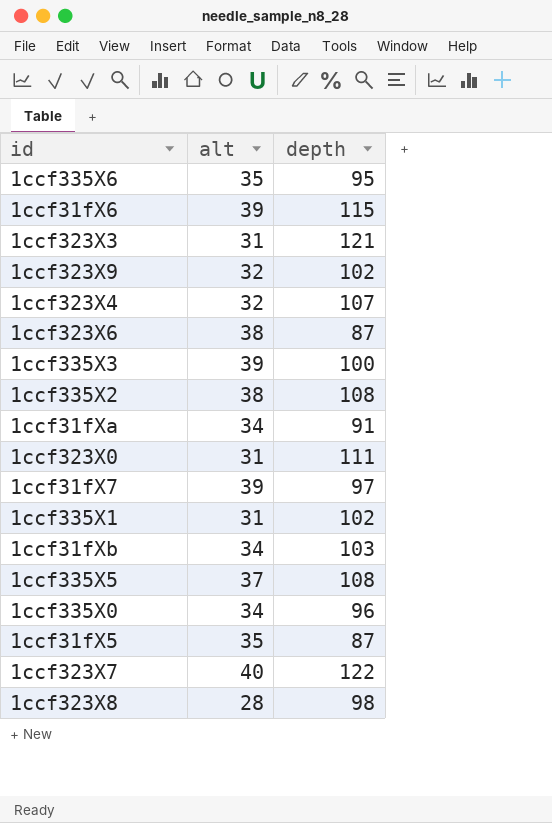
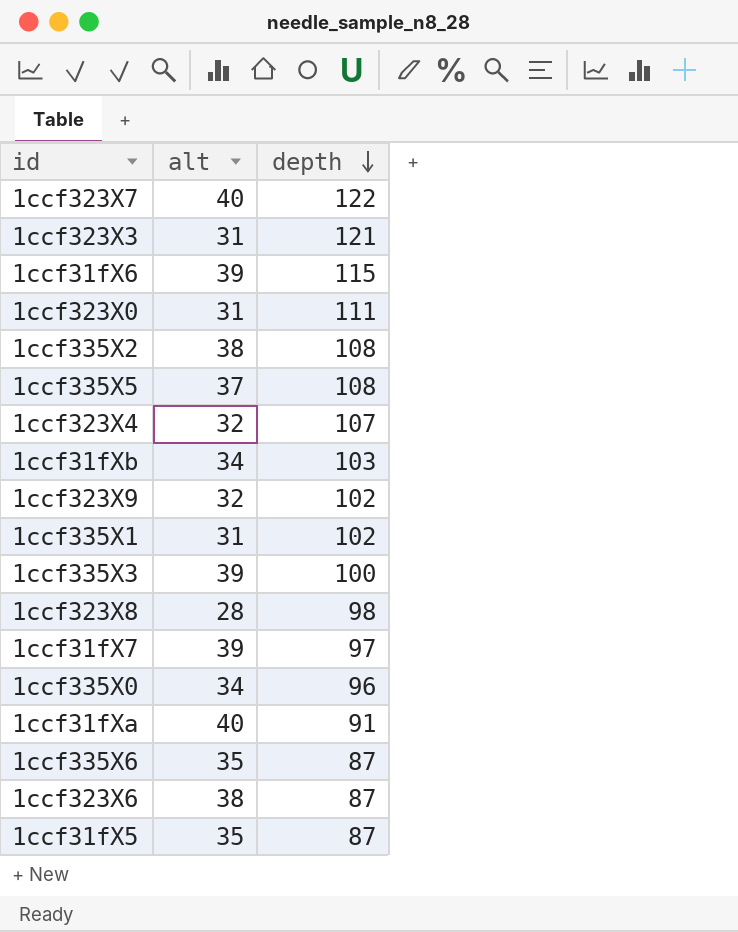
row order: none -> depth descending
1ccf31fXa | alt: 34 -> 40
1ccf335X6 | depth: 95 -> 87

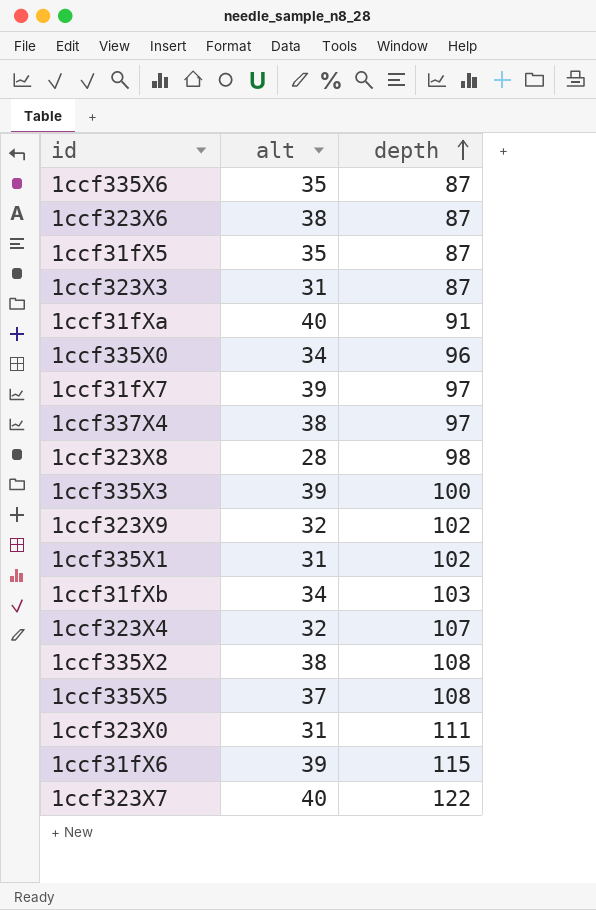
row order: depth descending -> depth ascending
1ccf323X3 | depth: 121 -> 87
row 1ccf337X4: none -> 38 | 97

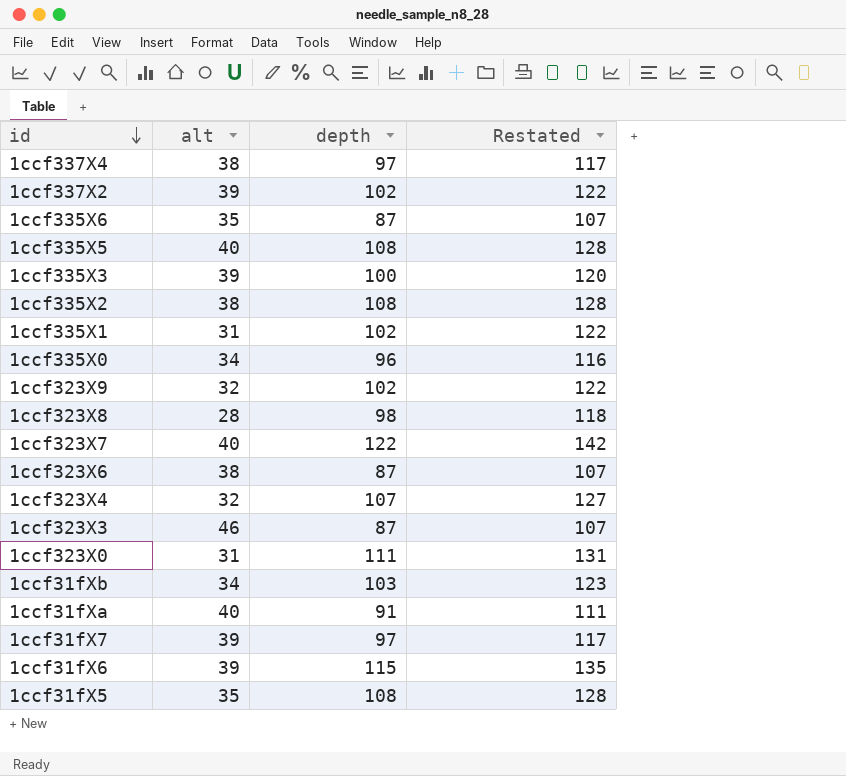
row order: depth ascending -> id descending
column Restated | formula: none -> [depth] + 20
row 1ccf337X2: none -> 39 | 102 | 122
1ccf335X5 | alt: 37 -> 40
1ccf323X3 | alt: 31 -> 46
1ccf31fX5 | depth: 87 -> 108

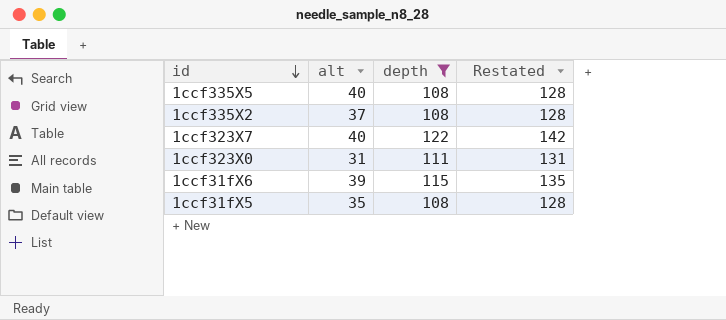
filter: none -> depth >= 108
1ccf335X2 | alt: 38 -> 37

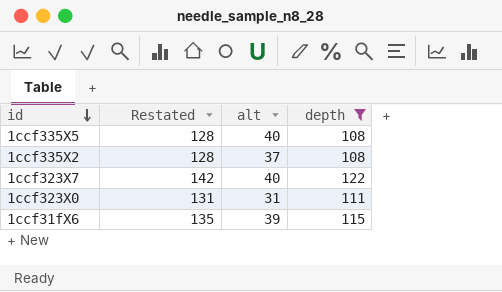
column Restated | position: 4 -> 2
row 1ccf31fX5: 35 | 108 | 128 -> none

